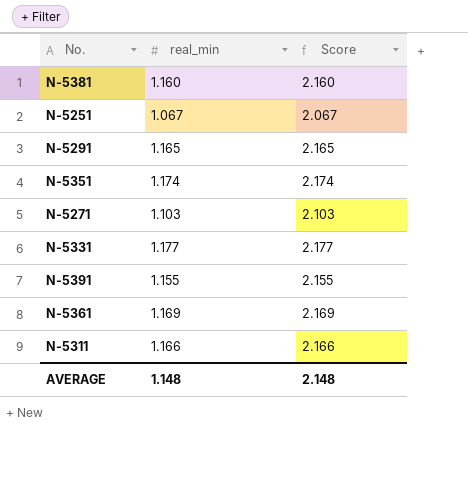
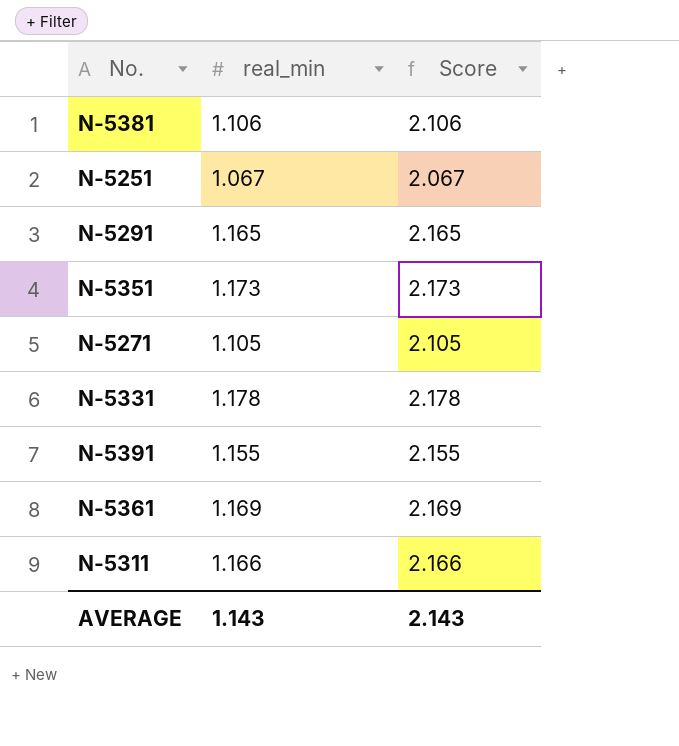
N-5381 | real_min: 1.160 -> 1.106
N-5381 | Score: 2.160 -> 2.106
N-5351 | real_min: 1.174 -> 1.173
N-5351 | Score: 2.174 -> 2.173
N-5271 | real_min: 1.103 -> 1.105
N-5271 | Score: 2.103 -> 2.105
N-5331 | real_min: 1.177 -> 1.178
N-5331 | Score: 2.177 -> 2.178
AVERAGE | real_min: 1.148 -> 1.143
AVERAGE | Score: 2.148 -> 2.143

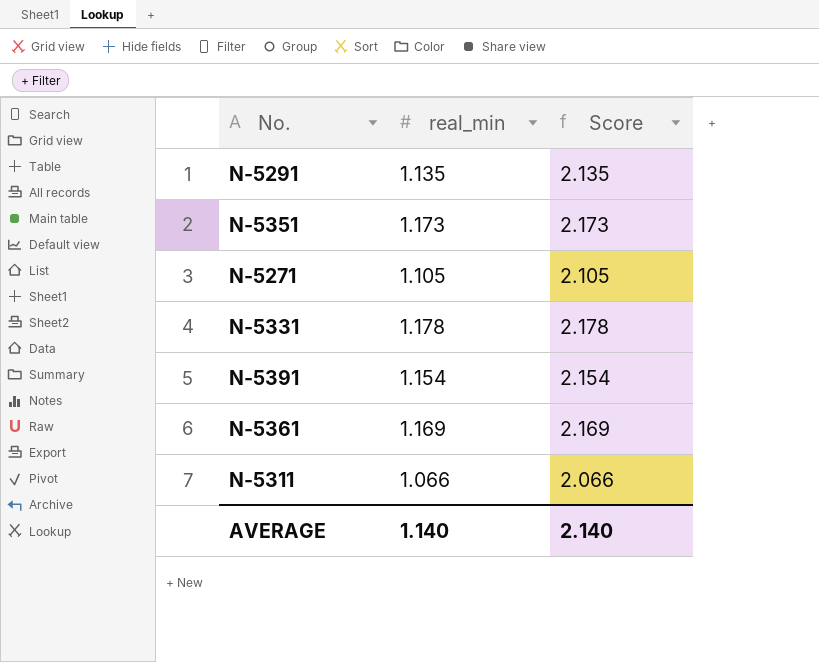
row N-5381: 1.106 | 2.106 -> none
row N-5251: 1.067 | 2.067 -> none
N-5291 | real_min: 1.165 -> 1.135
N-5291 | Score: 2.165 -> 2.135
N-5391 | real_min: 1.155 -> 1.154
N-5391 | Score: 2.155 -> 2.154
N-5311 | real_min: 1.166 -> 1.066
N-5311 | Score: 2.166 -> 2.066
AVERAGE | real_min: 1.143 -> 1.140
AVERAGE | Score: 2.143 -> 2.140

